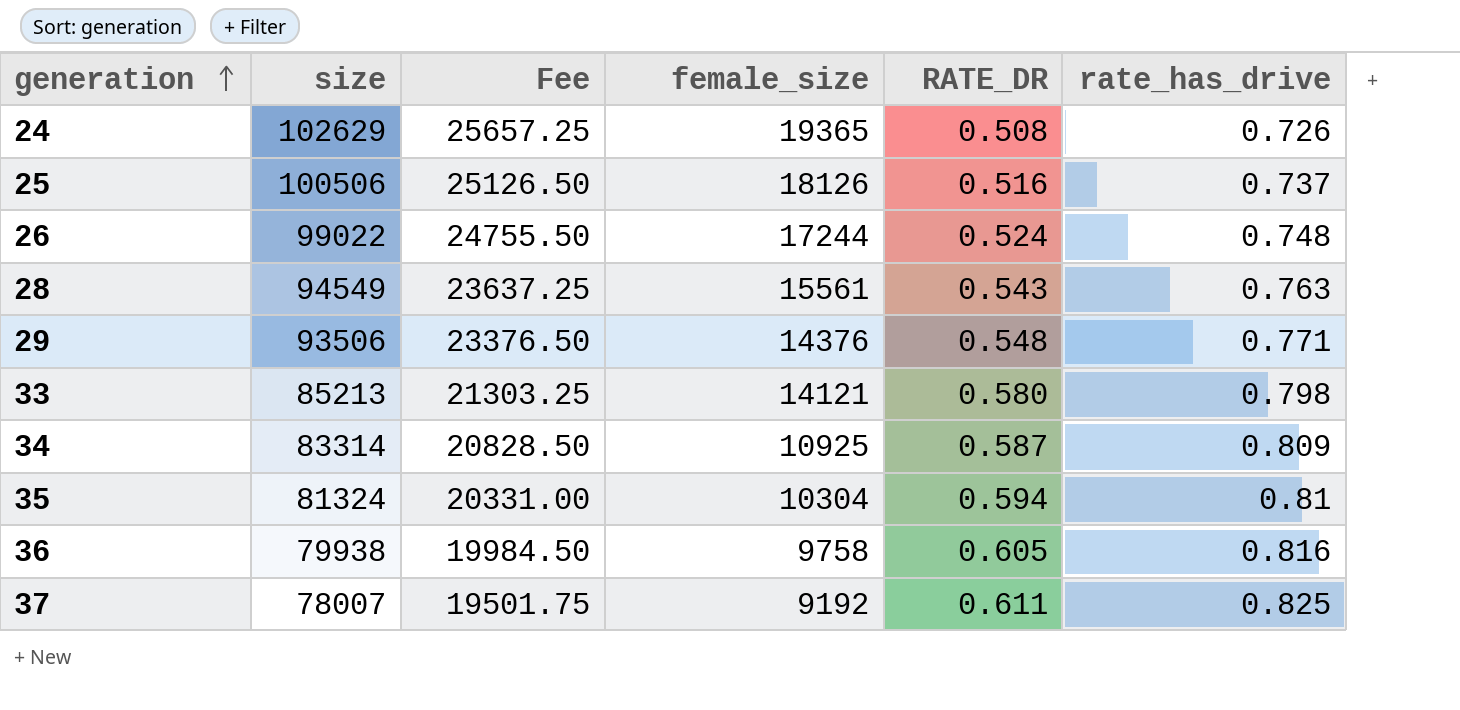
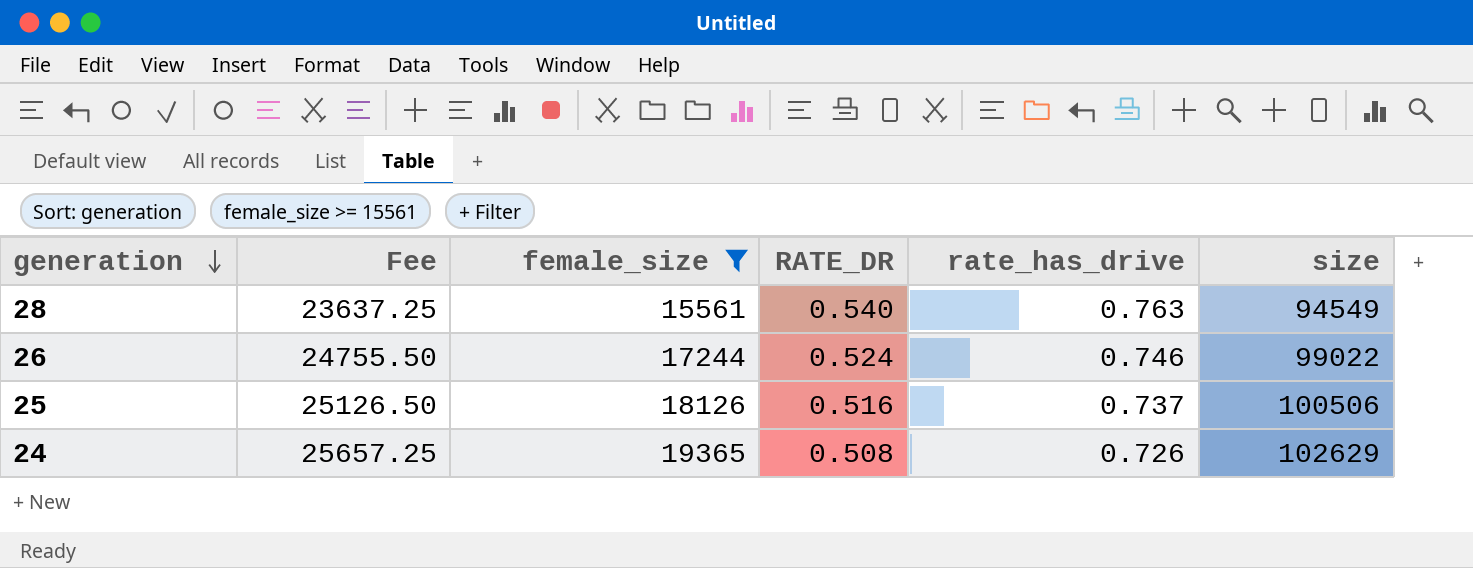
filter: none -> female_size >= 15561
row order: generation ascending -> generation descending
column size | position: 2 -> 6
28 | RATE_DR: 0.543 -> 0.540
26 | rate_has_drive: 0.748 -> 0.746

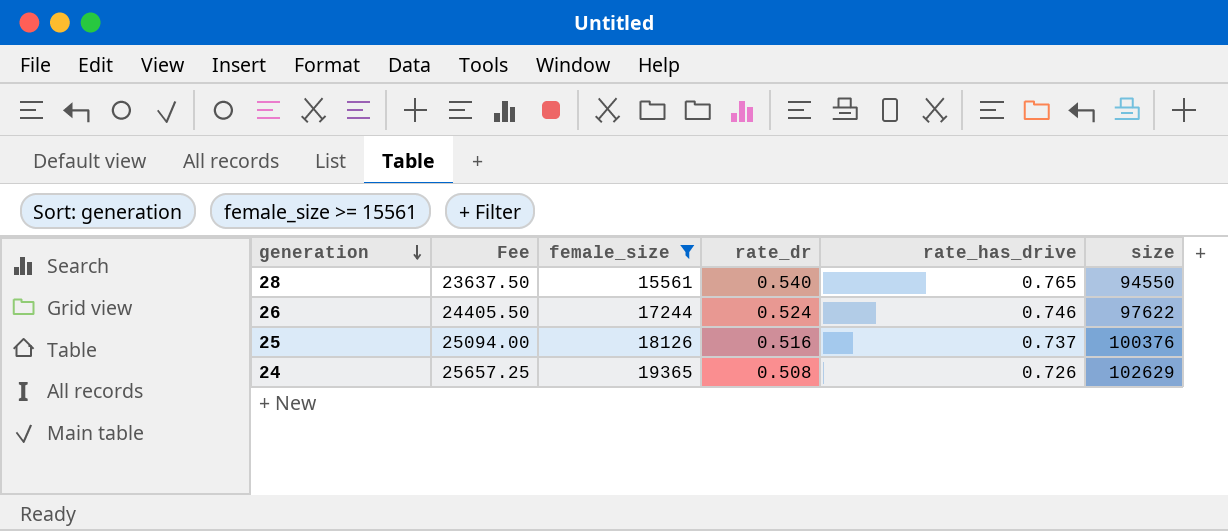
column name: RATE_DR -> rate_dr
28 | Fee: 23637.25 -> 23637.50
28 | rate_has_drive: 0.763 -> 0.765
28 | size: 94549 -> 94550
26 | Fee: 24755.50 -> 24405.50
26 | size: 99022 -> 97622
25 | Fee: 25126.50 -> 25094.00
25 | size: 100506 -> 100376

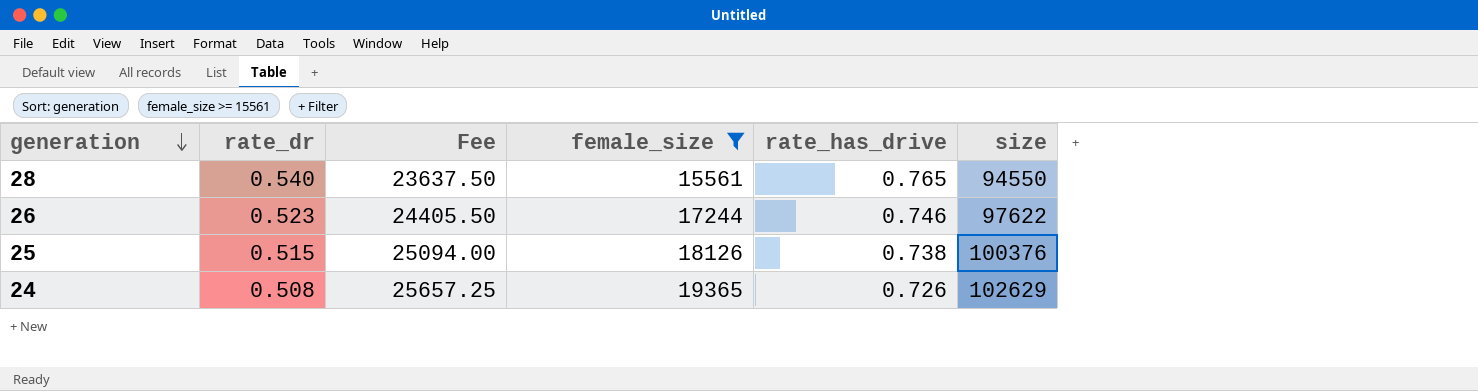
column rate_dr | position: 4 -> 2
26 | rate_dr: 0.524 -> 0.523
25 | rate_dr: 0.516 -> 0.515
25 | rate_has_drive: 0.737 -> 0.738

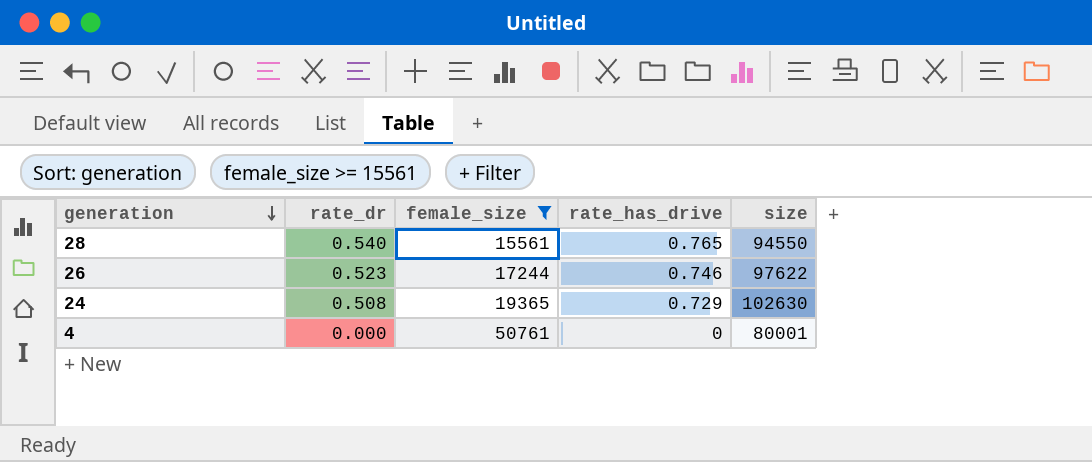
column Fee | formula: [size] * 0.25 -> none
row 25: 0.515 | 25094.00 | 18126 | 0.738 | 100376 -> none
24 | rate_has_drive: 0.726 -> 0.729
24 | size: 102629 -> 102630
row 4: none -> 0.000 | 50761 | 0 | 80001

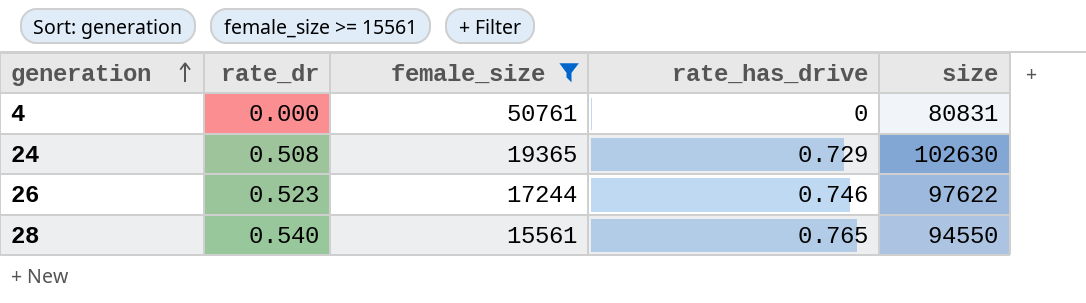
row order: generation descending -> generation ascending
4 | size: 80001 -> 80831

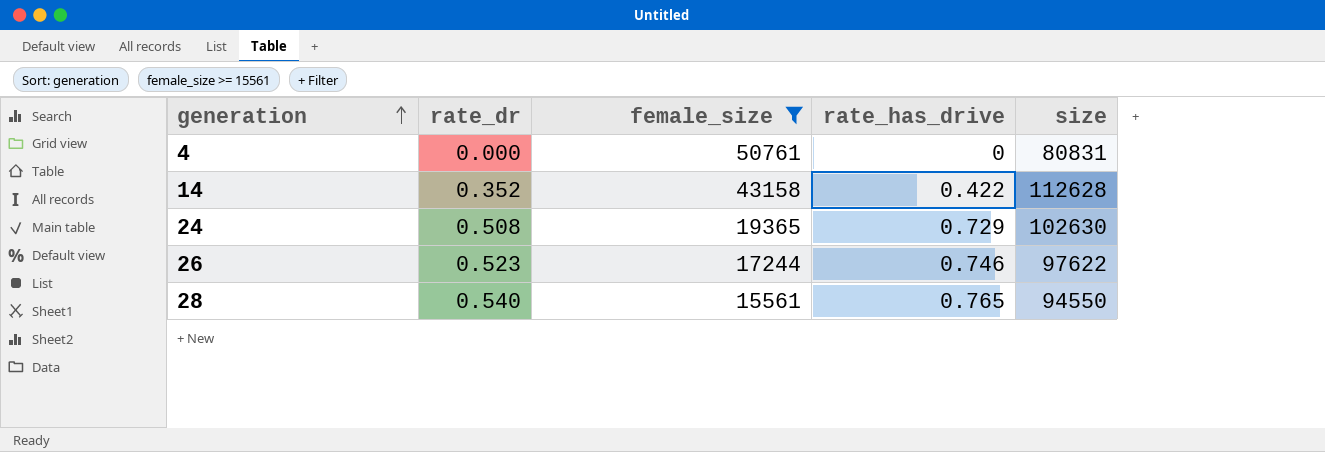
row 14: none -> 0.352 | 43158 | 0.422 | 112628

